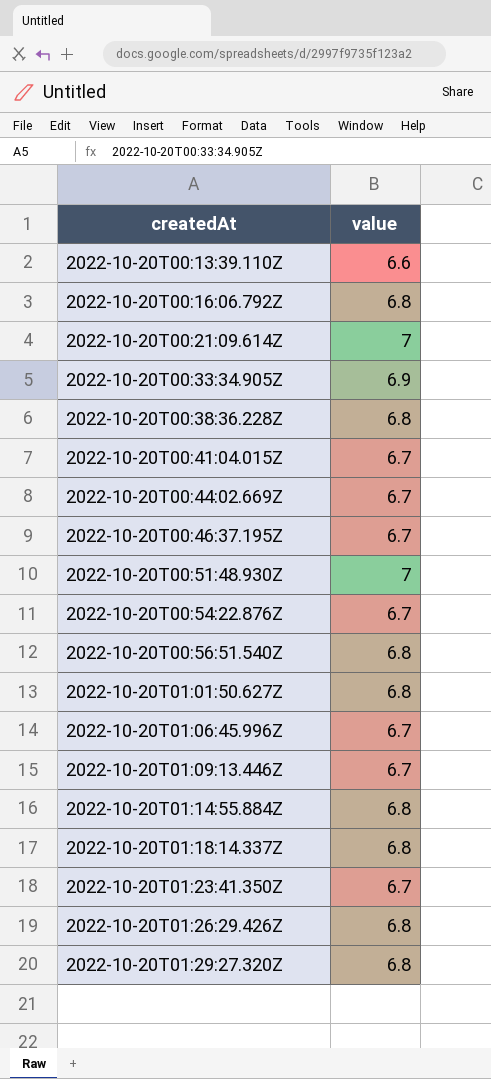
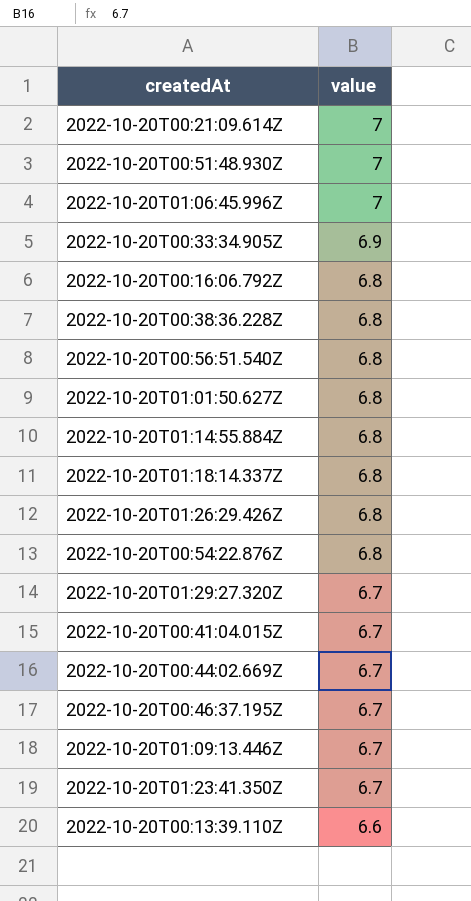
row order: createdAt ascending -> value descending
2022-10-20T01:06:45.996Z | value: 6.7 -> 7
2022-10-20T00:54:22.876Z | value: 6.7 -> 6.8
2022-10-20T01:29:27.320Z | value: 6.8 -> 6.7

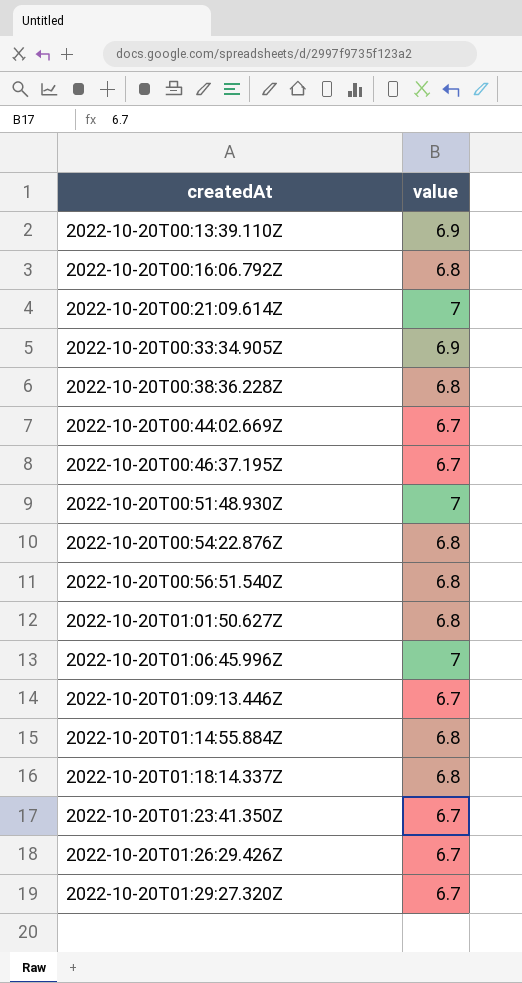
row order: value descending -> createdAt ascending
row 2022-10-20T00:41:04.015Z: 6.7 -> none
2022-10-20T00:13:39.110Z | value: 6.6 -> 6.9
2022-10-20T01:26:29.426Z | value: 6.8 -> 6.7

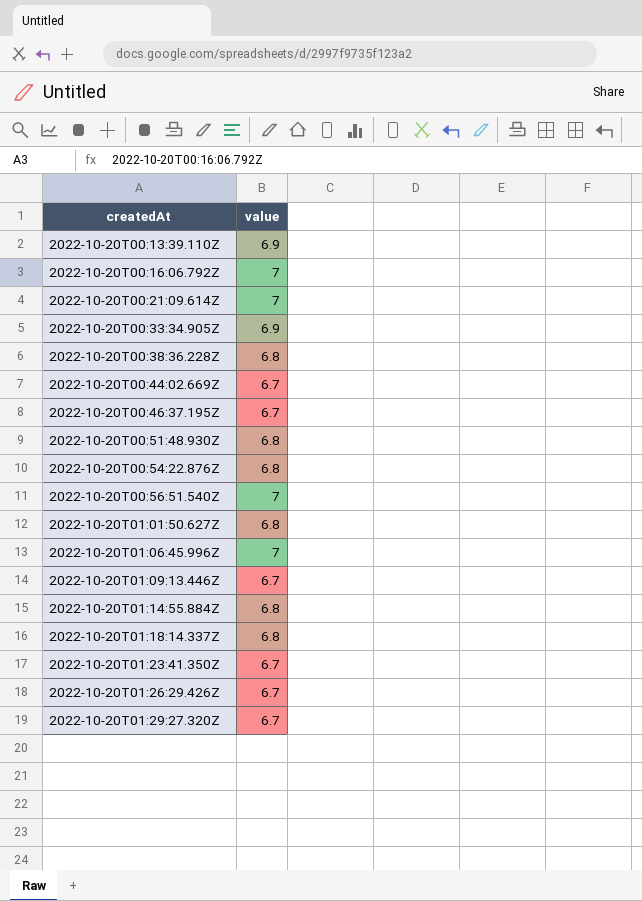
2022-10-20T00:16:06.792Z | value: 6.8 -> 7
2022-10-20T00:51:48.930Z | value: 7 -> 6.8
2022-10-20T00:56:51.540Z | value: 6.8 -> 7

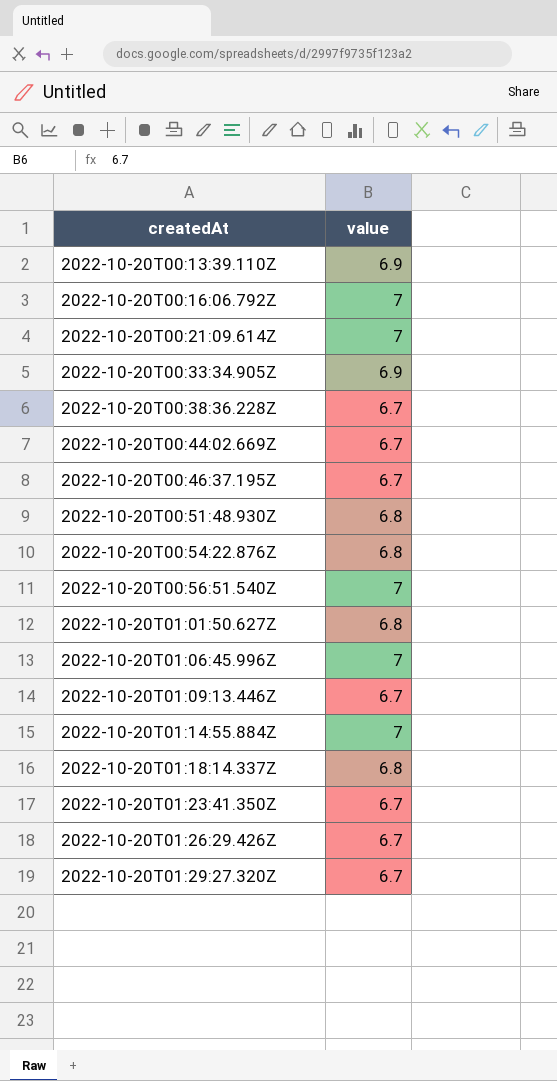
2022-10-20T00:38:36.228Z | value: 6.8 -> 6.7
2022-10-20T01:14:55.884Z | value: 6.8 -> 7

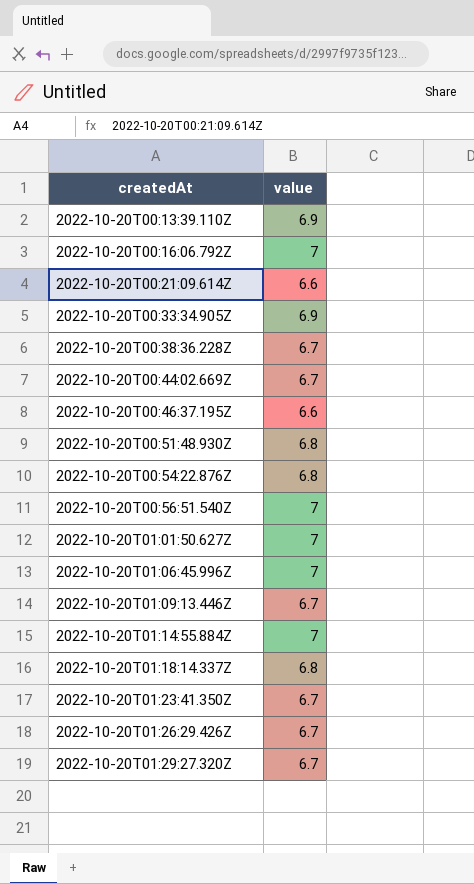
2022-10-20T00:21:09.614Z | value: 7 -> 6.6
2022-10-20T00:46:37.195Z | value: 6.7 -> 6.6
2022-10-20T01:01:50.627Z | value: 6.8 -> 7

